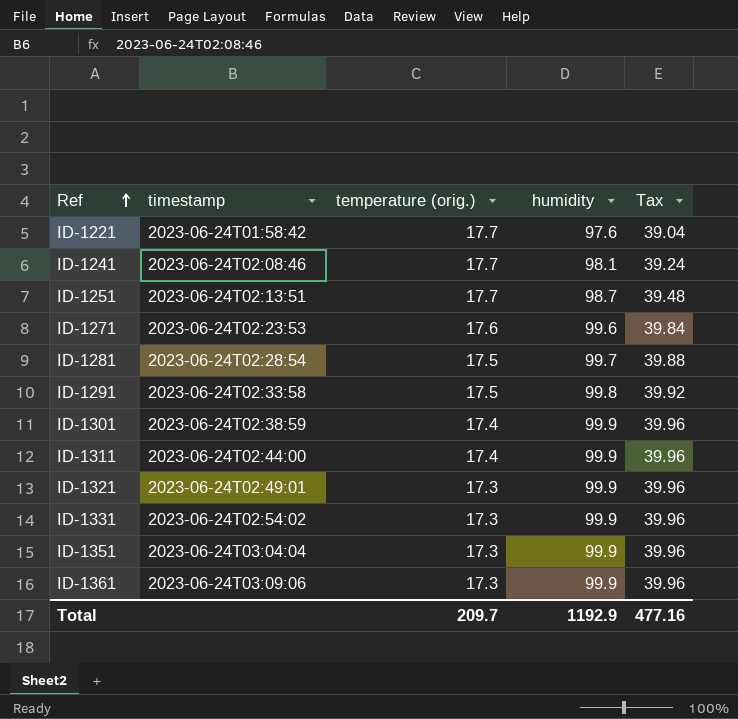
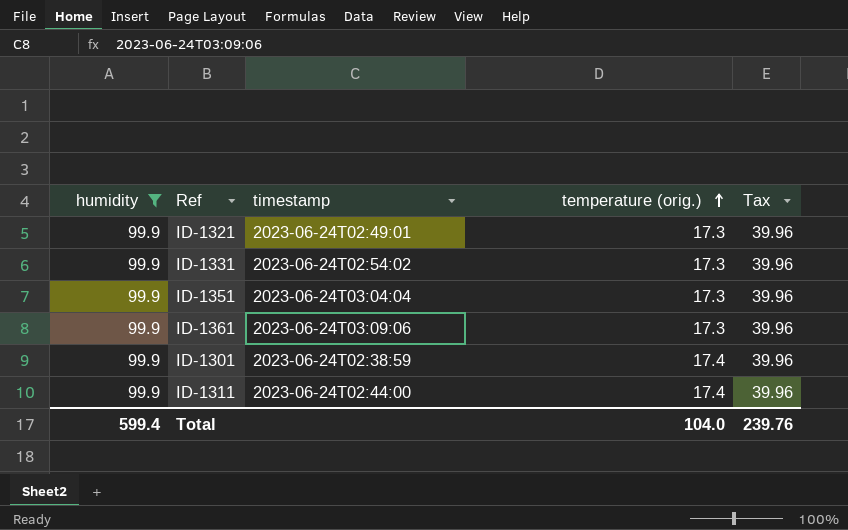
filter: none -> humidity = 99.9
row order: Ref ascending -> temperature (orig.) ascending
column humidity | position: 4 -> 1
Total | humidity: 1192.9 -> 599.4
Total | temperature (orig.): 209.7 -> 104.0
Total | Tax: 477.16 -> 239.76

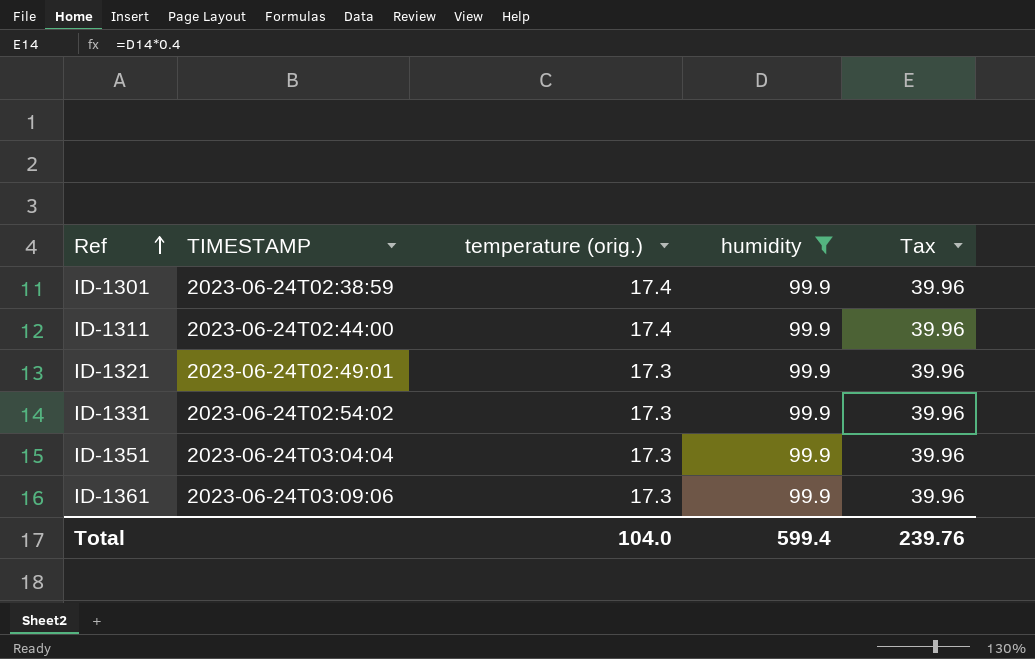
row order: temperature (orig.) ascending -> Ref ascending
column name: timestamp -> TIMESTAMP
column humidity | position: 1 -> 4

